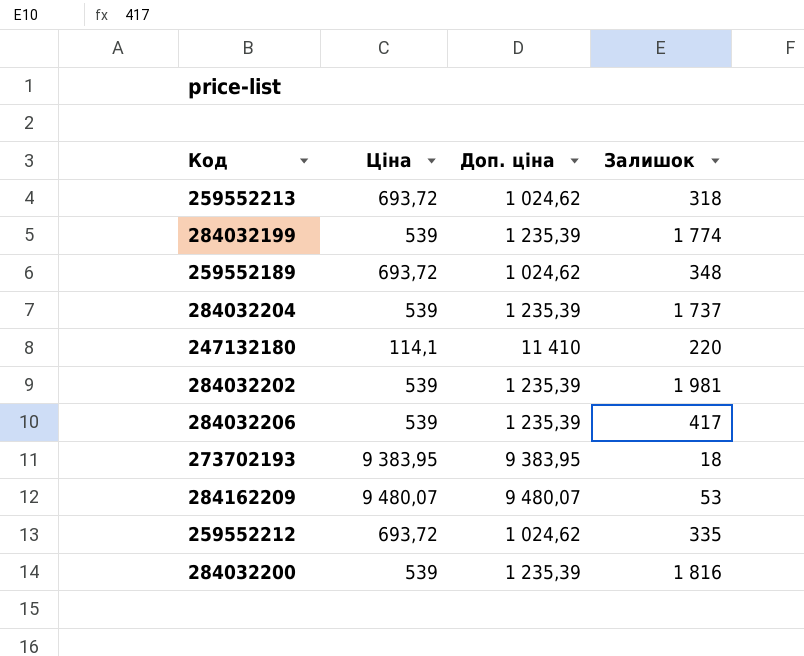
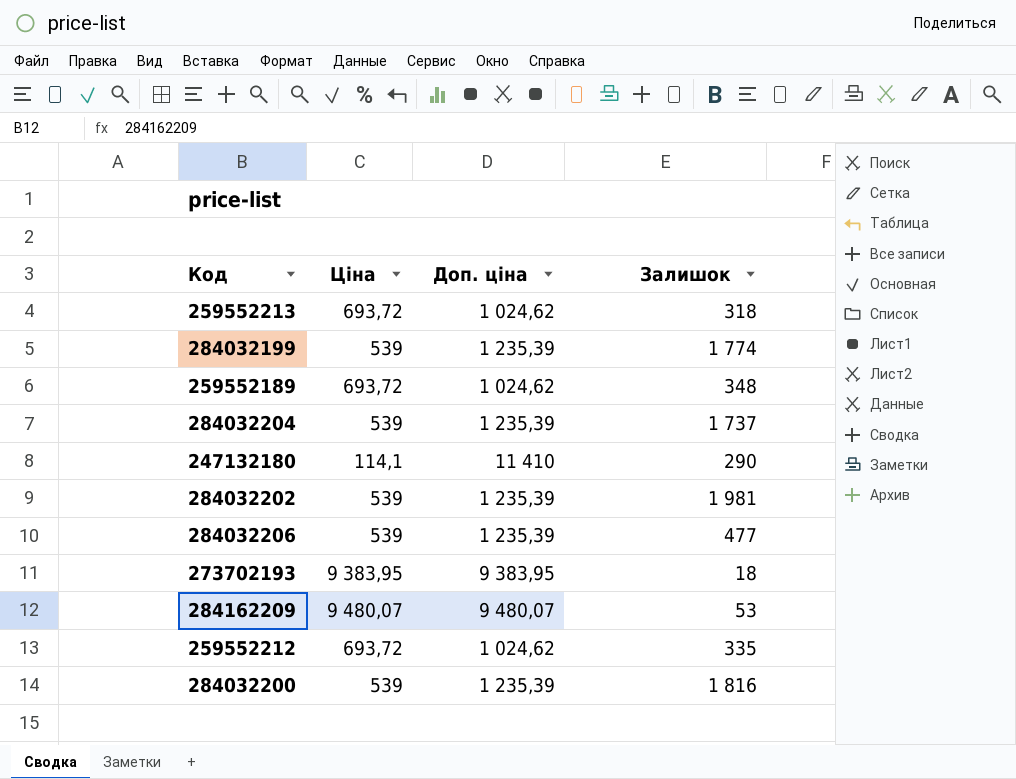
247132180 | Залишок: 220 -> 290
284032206 | Залишок: 417 -> 477

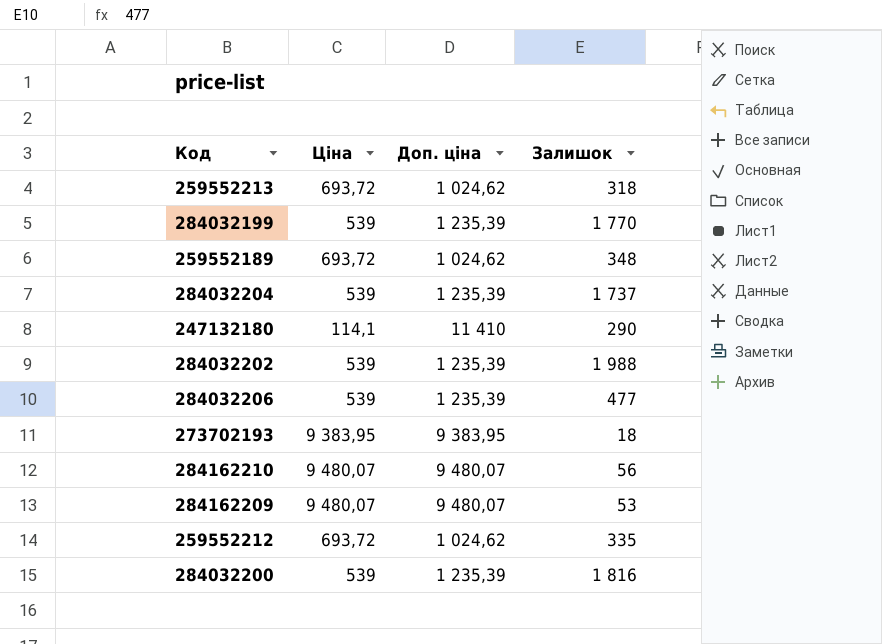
284032199 | Залишок: 1 774 -> 1 770
284032202 | Залишок: 1 981 -> 1 988
row 284162210: none -> 9 480,07 | 9 480,07 | 56

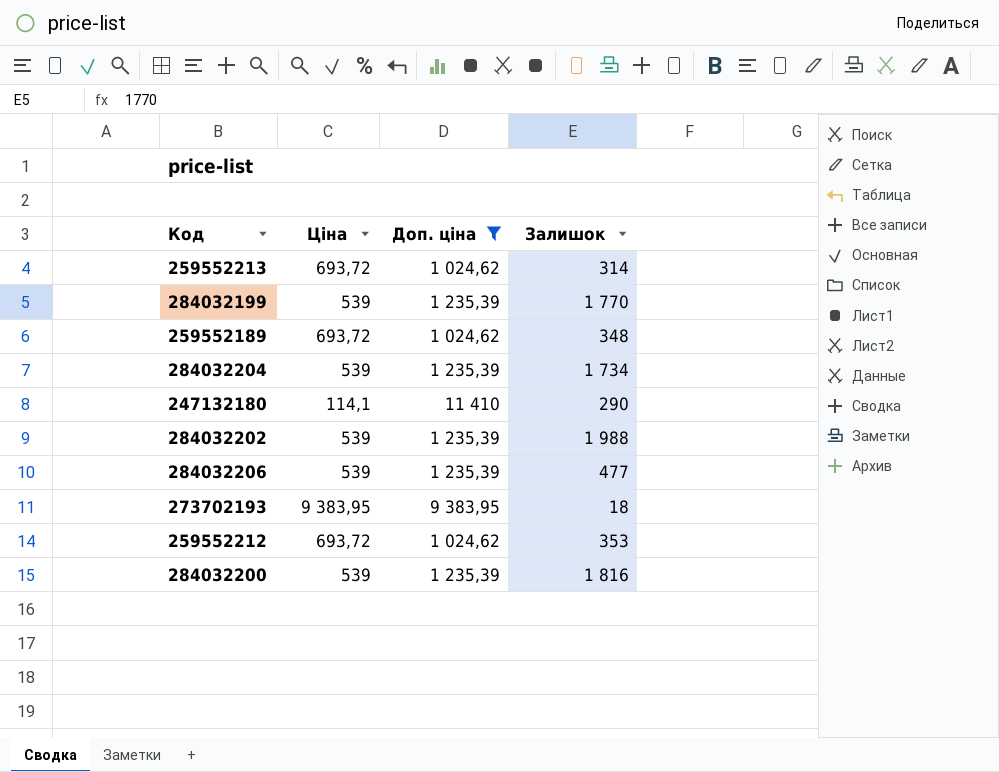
filter: none -> Доп. ціна != 9 480,07
259552213 | Залишок: 318 -> 314
284032204 | Залишок: 1 737 -> 1 734
259552212 | Залишок: 335 -> 353

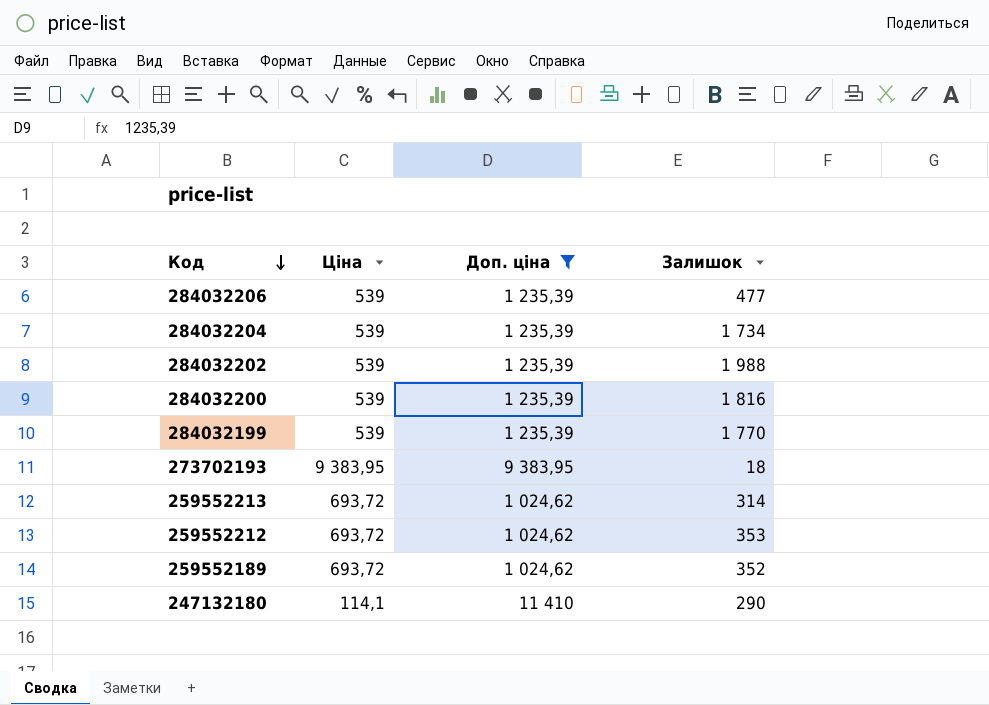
row order: none -> Код descending
259552189 | Залишок: 348 -> 352

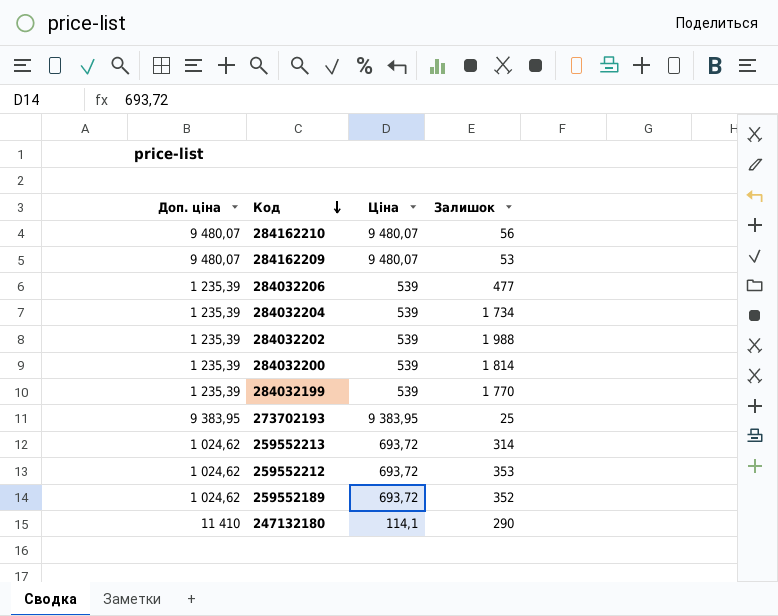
filter: Доп. ціна != 9 480,07 -> none
column Доп. ціна | position: 3 -> 1
284032200 | Залишок: 1 816 -> 1 814
273702193 | Залишок: 18 -> 25

